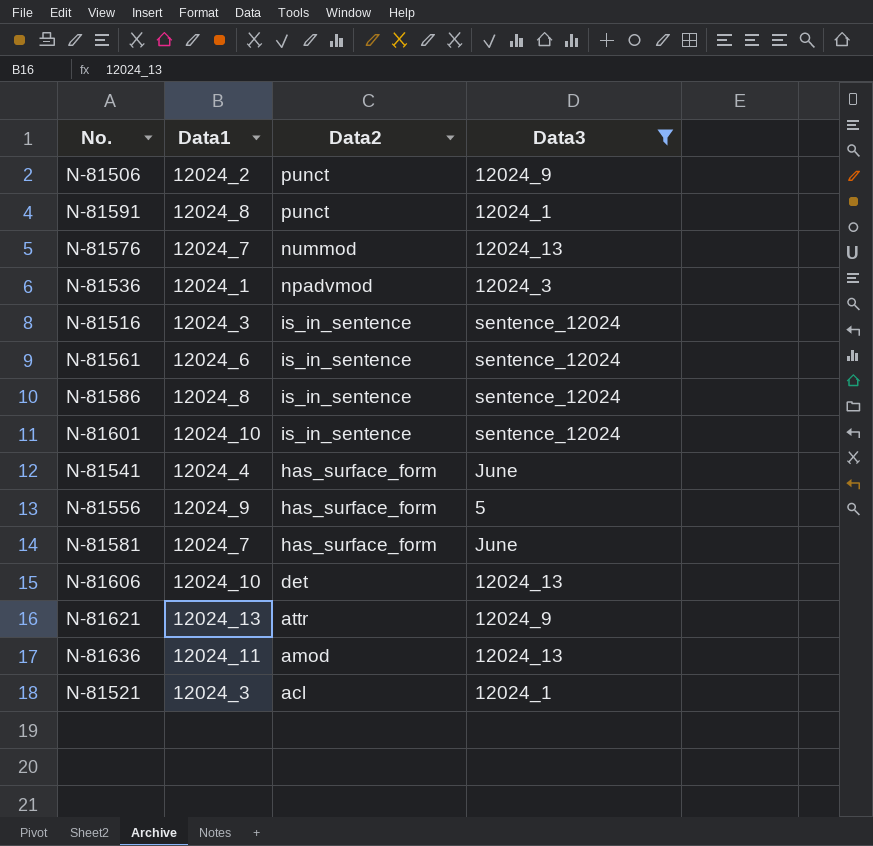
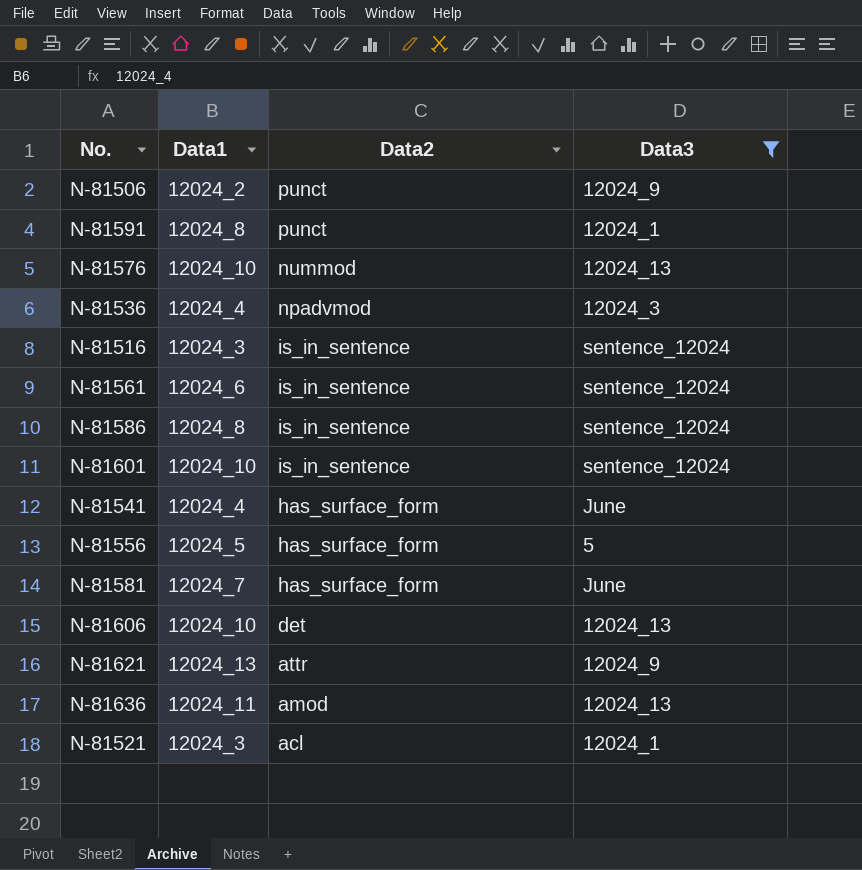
N-81576 | Data1: 12024_7 -> 12024_10
N-81536 | Data1: 12024_1 -> 12024_4
N-81556 | Data1: 12024_9 -> 12024_5

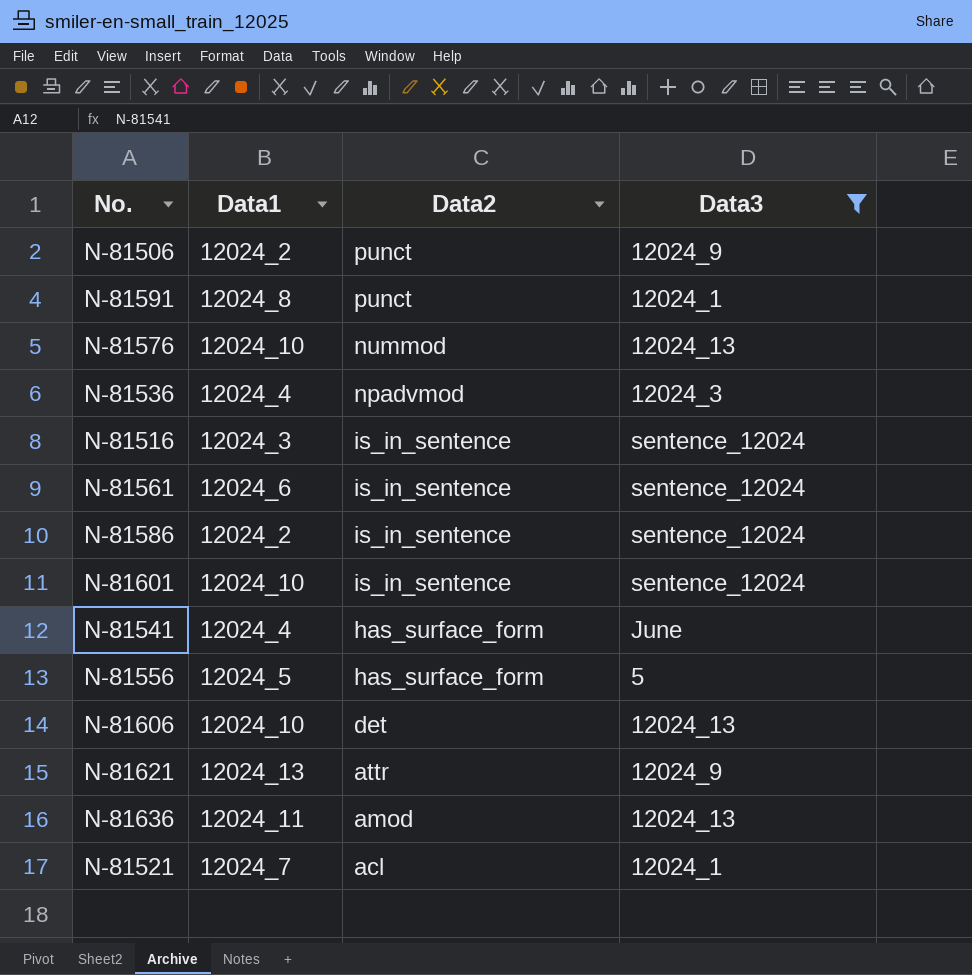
row N-81581: 12024_7 | has_surface_form | June -> none
N-81586 | Data1: 12024_8 -> 12024_2
N-81521 | Data1: 12024_3 -> 12024_7

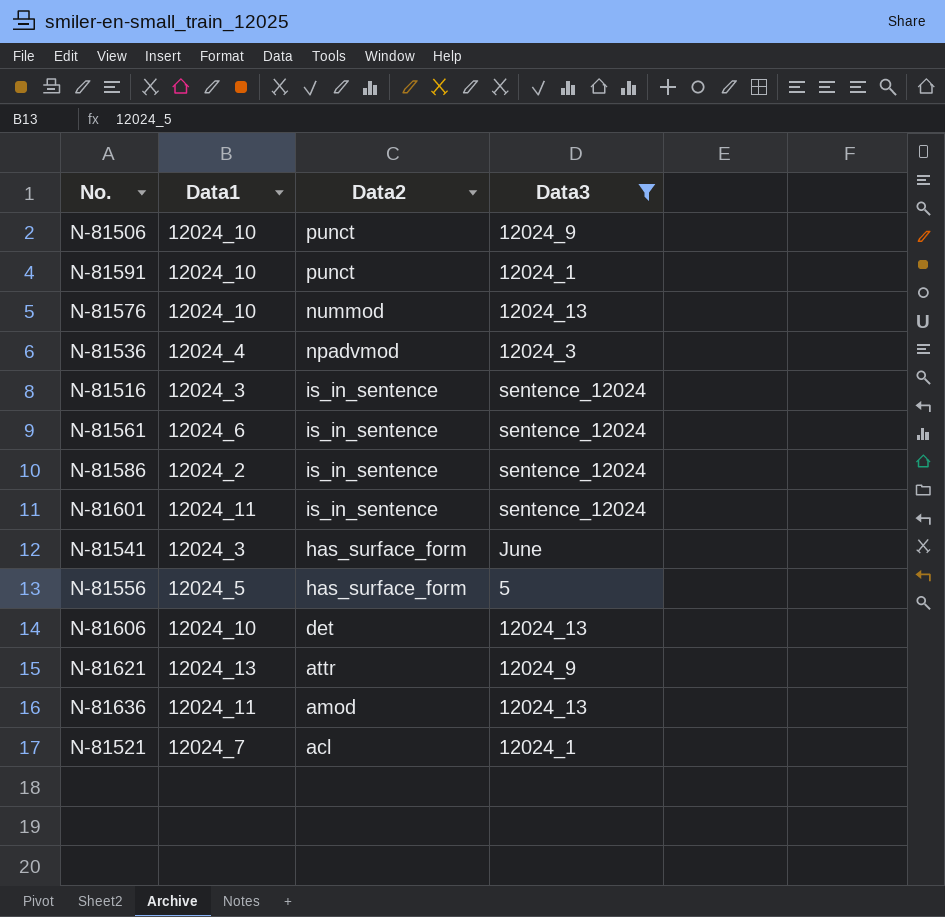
N-81506 | Data1: 12024_2 -> 12024_10
N-81591 | Data1: 12024_8 -> 12024_10
N-81601 | Data1: 12024_10 -> 12024_11
N-81541 | Data1: 12024_4 -> 12024_3

